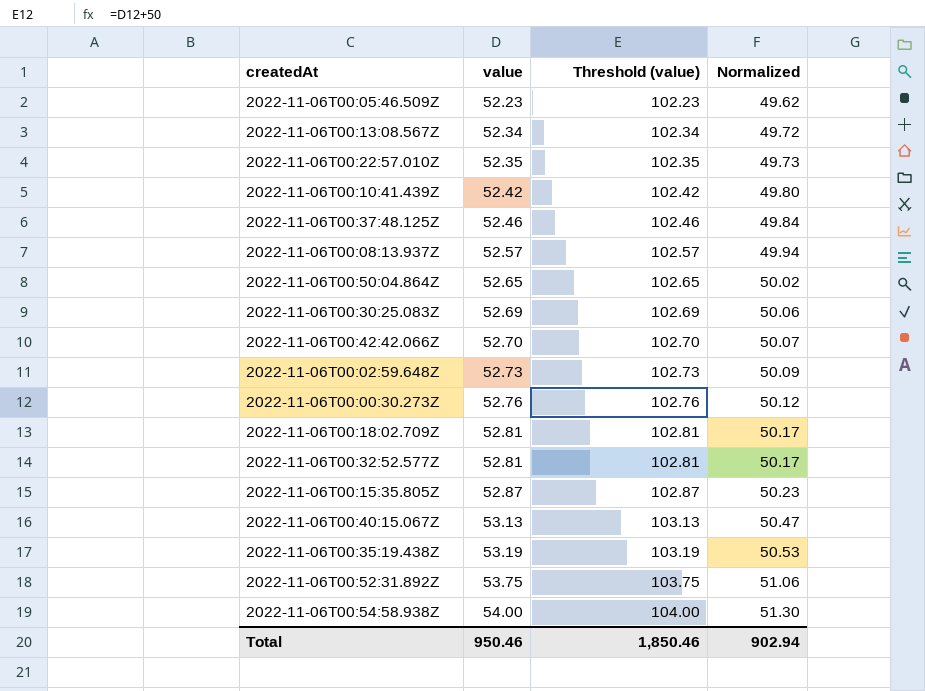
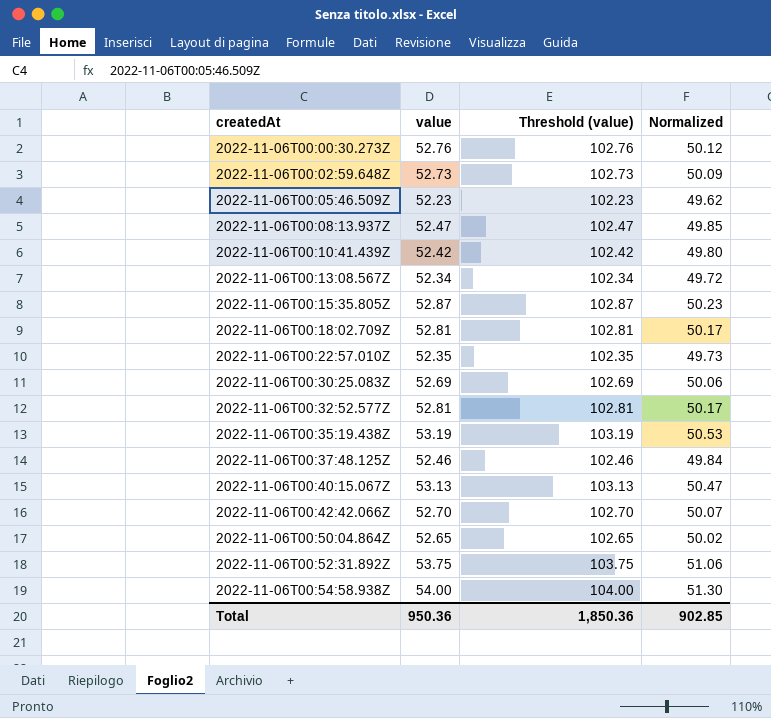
row order: value ascending -> createdAt ascending
2022-11-06T00:08:13.937Z | value: 52.57 -> 52.47
2022-11-06T00:08:13.937Z | Threshold (value): 102.57 -> 102.47
2022-11-06T00:08:13.937Z | Normalized: 49.94 -> 49.85
Total | value: 950.46 -> 950.36
Total | Threshold (value): 1,850.46 -> 1,850.36
Total | Normalized: 902.94 -> 902.85

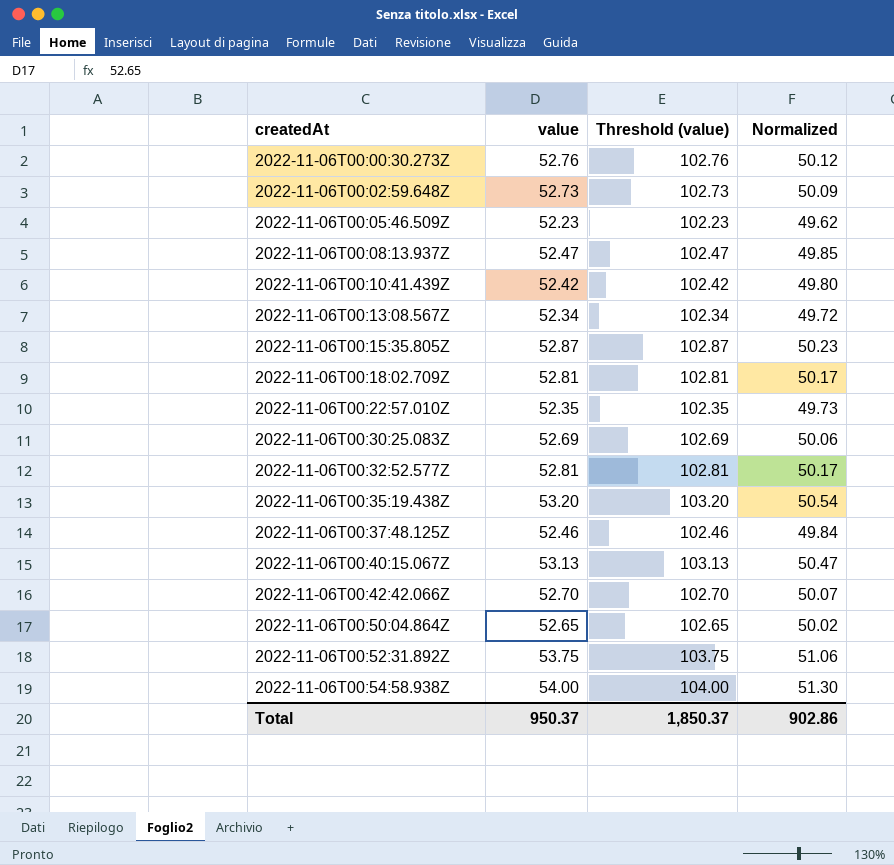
2022-11-06T00:35:19.438Z | value: 53.19 -> 53.20
2022-11-06T00:35:19.438Z | Threshold (value): 103.19 -> 103.20
2022-11-06T00:35:19.438Z | Normalized: 50.53 -> 50.54
Total | value: 950.36 -> 950.37
Total | Threshold (value): 1,850.36 -> 1,850.37
Total | Normalized: 902.85 -> 902.86

